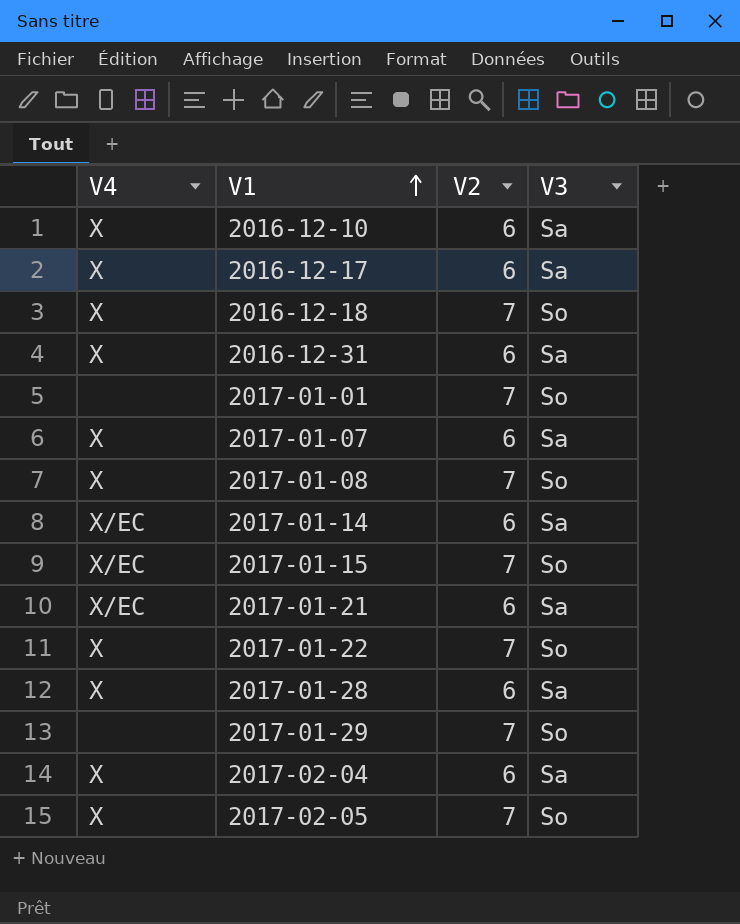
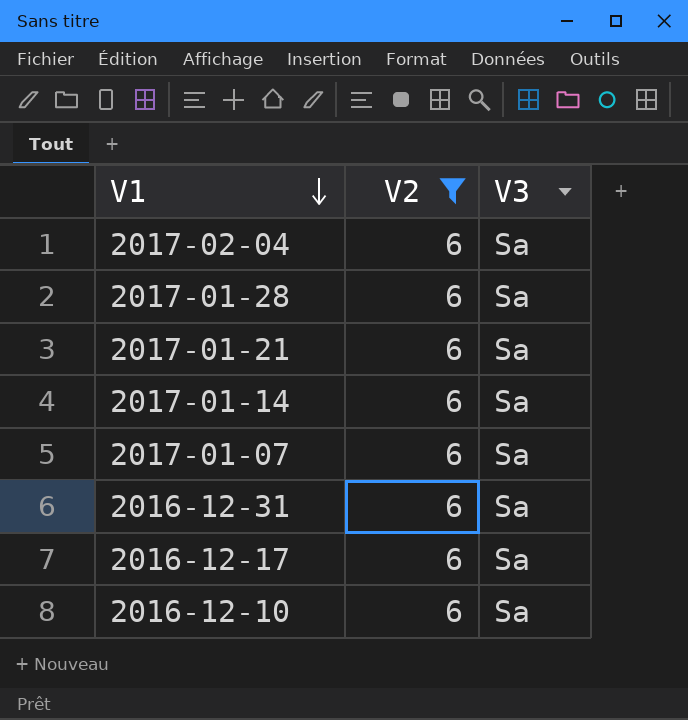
filter: none -> V2 = 6
row order: V1 ascending -> V1 descending
column V4 | position: 1 -> none

